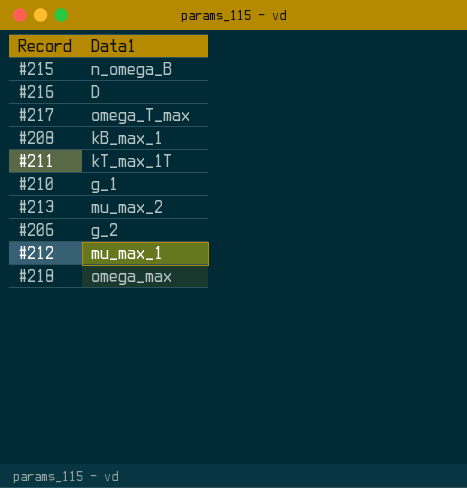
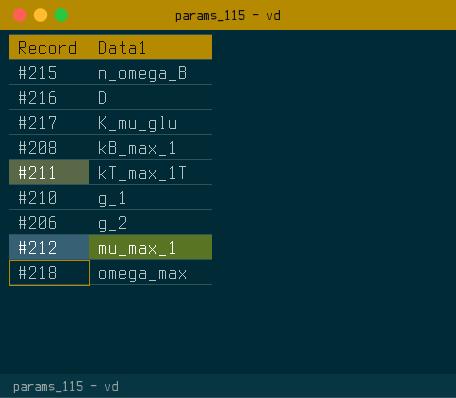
row #213: mu_max_2 -> none
#217 | Data1: omega_T_max -> K_mu_glu

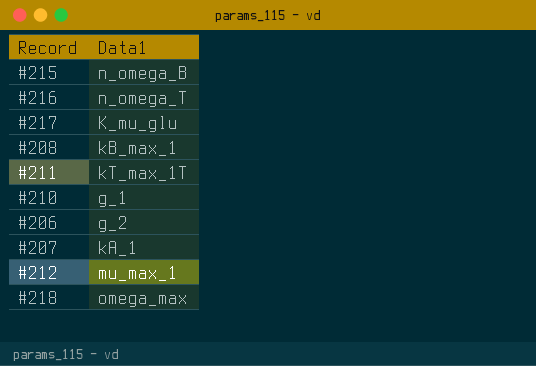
#216 | Data1: D -> n_omega_T
row #207: none -> kA_1

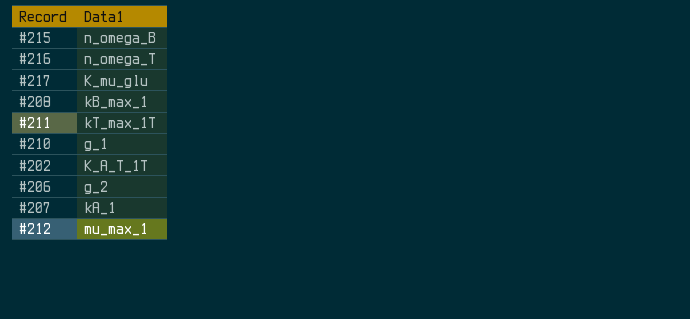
row #218: omega_max -> none
row #202: none -> K_A_T_1T

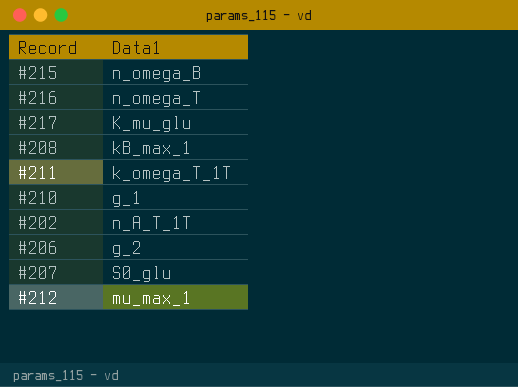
#211 | Data1: kT_max_1T -> k_omega_T_1T
#202 | Data1: K_A_T_1T -> n_A_T_1T
#207 | Data1: kA_1 -> S0_glu

